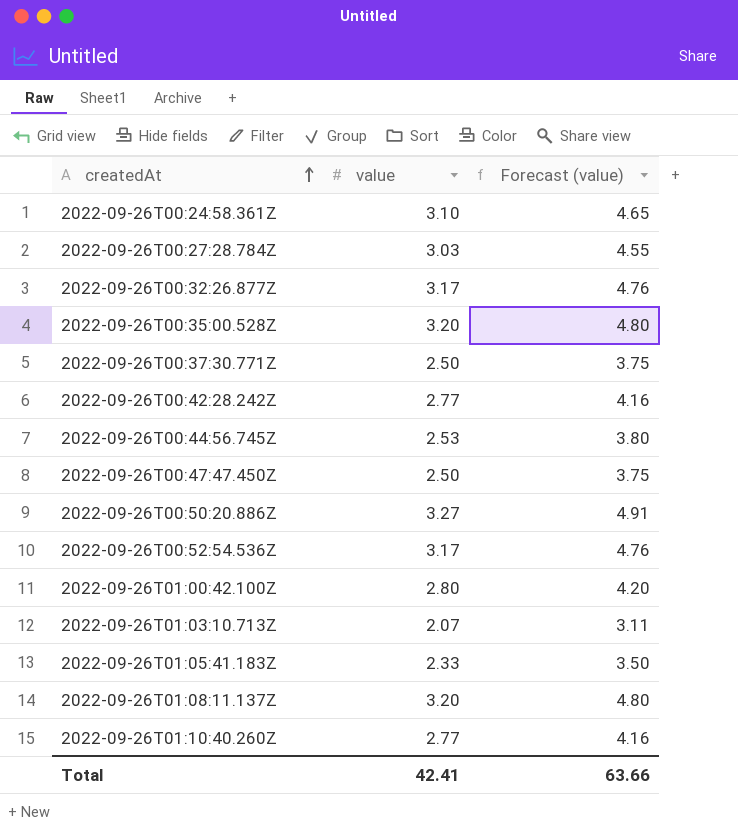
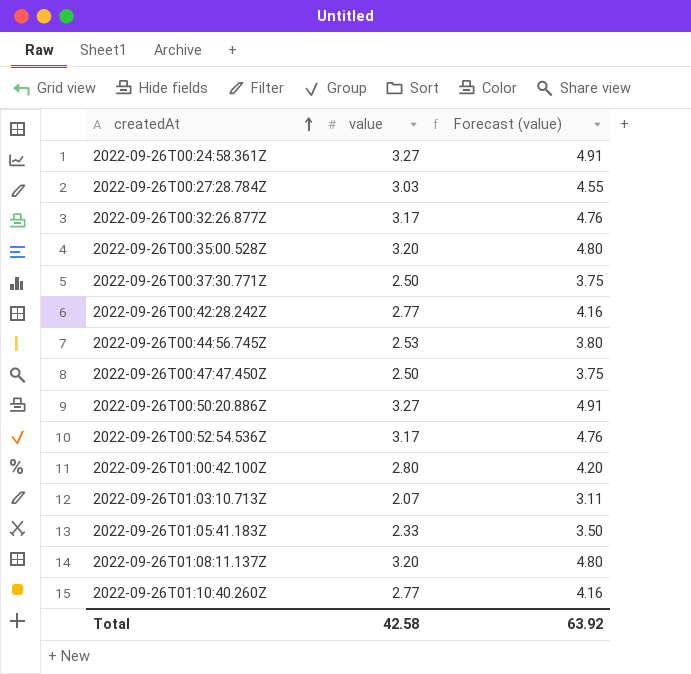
2022-09-26T00:24:58.361Z | value: 3.10 -> 3.27
2022-09-26T00:24:58.361Z | Forecast (value): 4.65 -> 4.91
Total | value: 42.41 -> 42.58
Total | Forecast (value): 63.66 -> 63.92

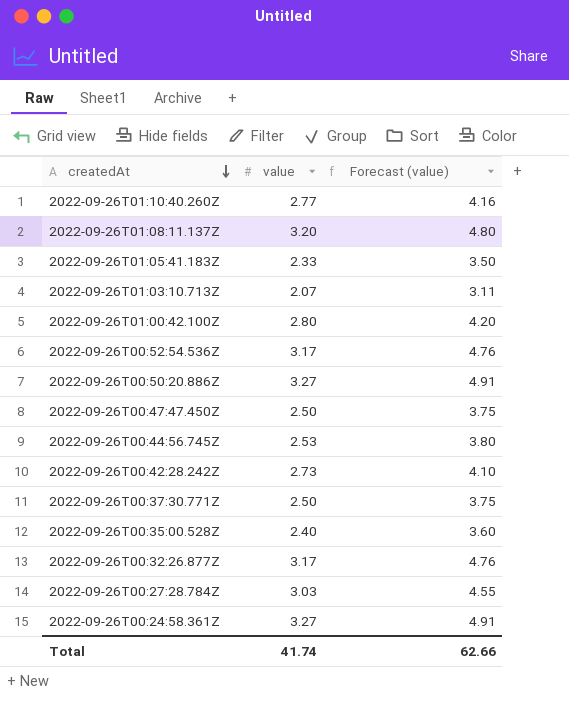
row order: createdAt ascending -> createdAt descending
2022-09-26T00:42:28.242Z | value: 2.77 -> 2.73
2022-09-26T00:42:28.242Z | Forecast (value): 4.16 -> 4.10
2022-09-26T00:35:00.528Z | value: 3.20 -> 2.40
2022-09-26T00:35:00.528Z | Forecast (value): 4.80 -> 3.60
Total | value: 42.58 -> 41.74
Total | Forecast (value): 63.92 -> 62.66

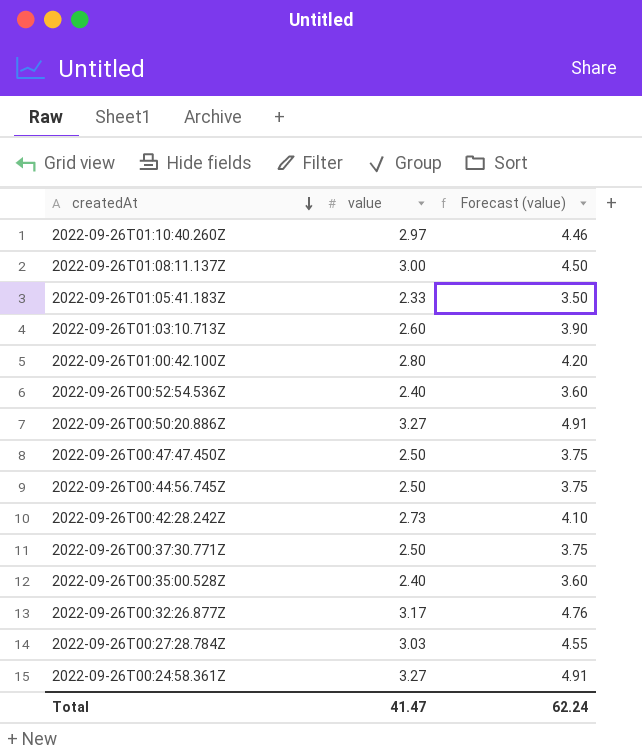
2022-09-26T01:10:40.260Z | value: 2.77 -> 2.97
2022-09-26T01:10:40.260Z | Forecast (value): 4.16 -> 4.46
2022-09-26T01:08:11.137Z | value: 3.20 -> 3.00
2022-09-26T01:08:11.137Z | Forecast (value): 4.80 -> 4.50
2022-09-26T01:03:10.713Z | value: 2.07 -> 2.60
2022-09-26T01:03:10.713Z | Forecast (value): 3.11 -> 3.90
2022-09-26T00:52:54.536Z | value: 3.17 -> 2.40
2022-09-26T00:52:54.536Z | Forecast (value): 4.76 -> 3.60
2022-09-26T00:44:56.745Z | value: 2.53 -> 2.50
2022-09-26T00:44:56.745Z | Forecast (value): 3.80 -> 3.75
Total | value: 41.74 -> 41.47
Total | Forecast (value): 62.66 -> 62.24

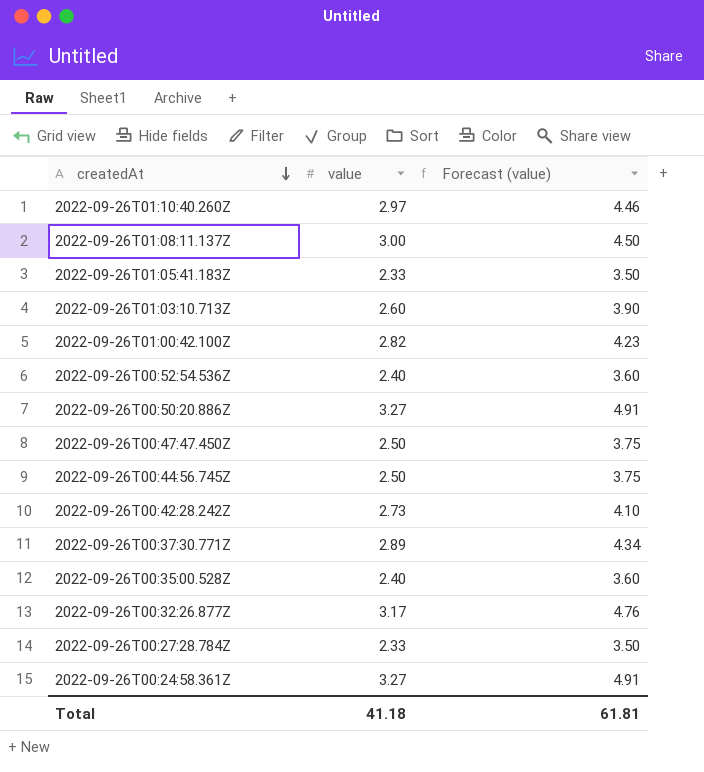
2022-09-26T01:00:42.100Z | value: 2.80 -> 2.82
2022-09-26T01:00:42.100Z | Forecast (value): 4.20 -> 4.23
2022-09-26T00:37:30.771Z | value: 2.50 -> 2.89
2022-09-26T00:37:30.771Z | Forecast (value): 3.75 -> 4.34
2022-09-26T00:27:28.784Z | value: 3.03 -> 2.33
2022-09-26T00:27:28.784Z | Forecast (value): 4.55 -> 3.50
Total | value: 41.47 -> 41.18
Total | Forecast (value): 62.24 -> 61.81

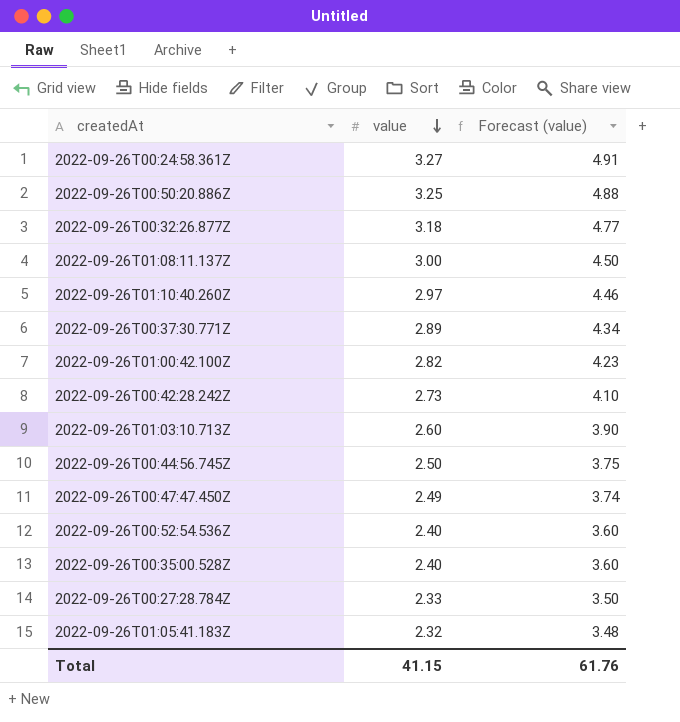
row order: createdAt descending -> value descending
2022-09-26T00:50:20.886Z | value: 3.27 -> 3.25
2022-09-26T00:50:20.886Z | Forecast (value): 4.91 -> 4.88
2022-09-26T00:32:26.877Z | value: 3.17 -> 3.18
2022-09-26T00:32:26.877Z | Forecast (value): 4.76 -> 4.77
2022-09-26T00:47:47.450Z | value: 2.50 -> 2.49
2022-09-26T00:47:47.450Z | Forecast (value): 3.75 -> 3.74
2022-09-26T01:05:41.183Z | value: 2.33 -> 2.32
2022-09-26T01:05:41.183Z | Forecast (value): 3.50 -> 3.48
Total | value: 41.18 -> 41.15
Total | Forecast (value): 61.81 -> 61.76

